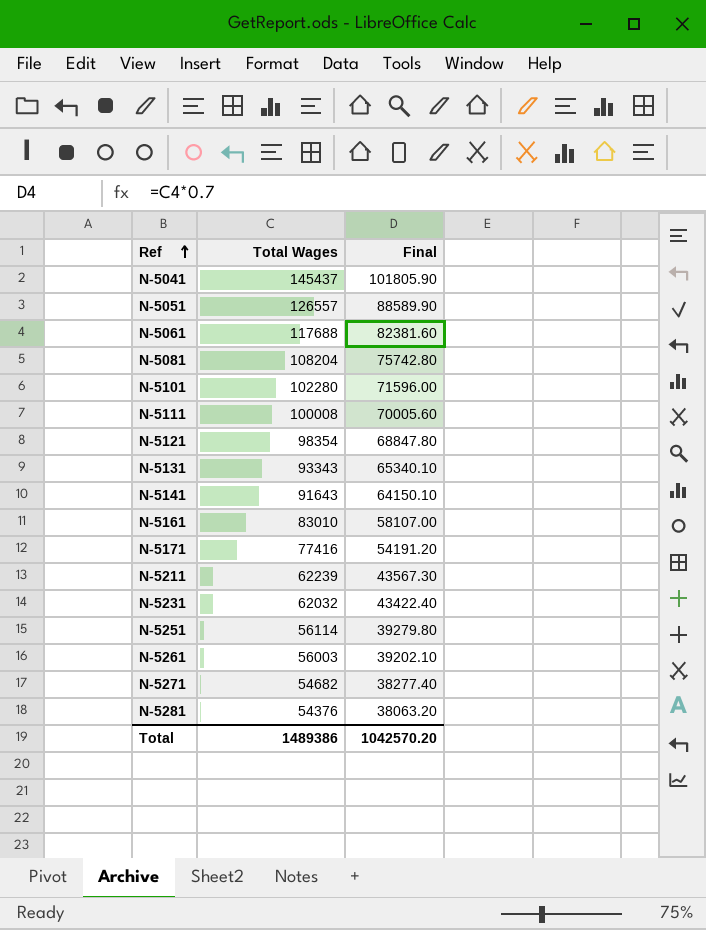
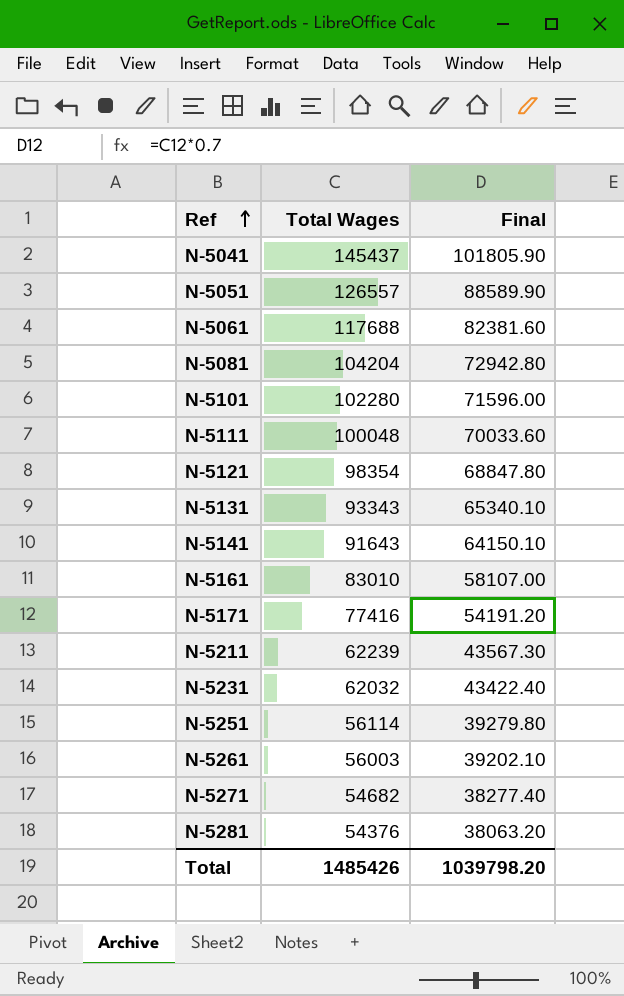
N-5081 | Total Wages: 108204 -> 104204
N-5081 | Final: 75742.80 -> 72942.80
N-5111 | Total Wages: 100008 -> 100048
N-5111 | Final: 70005.60 -> 70033.60
Total | Total Wages: 1489386 -> 1485426
Total | Final: 1042570.20 -> 1039798.20

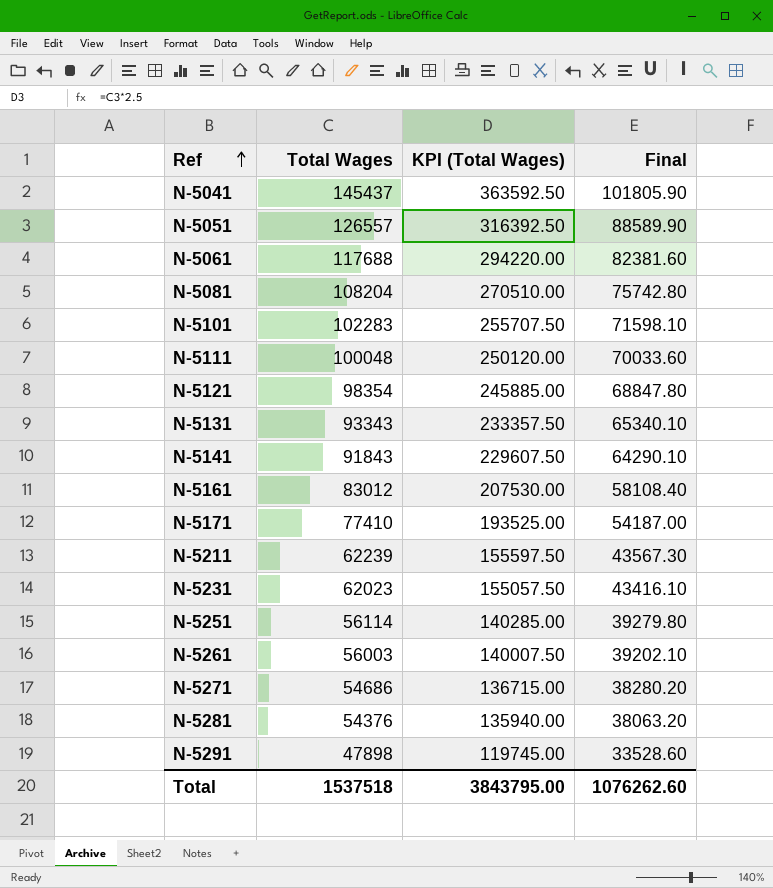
column KPI (Total Wages) | formula: none -> [Total Wages] * 2.5
N-5081 | Total Wages: 104204 -> 108204
N-5081 | Final: 72942.80 -> 75742.80
N-5101 | Total Wages: 102280 -> 102283
N-5101 | Final: 71596.00 -> 71598.10
N-5141 | Total Wages: 91643 -> 91843
N-5141 | Final: 64150.10 -> 64290.10
N-5161 | Total Wages: 83010 -> 83012
N-5161 | Final: 58107.00 -> 58108.40
N-5171 | Total Wages: 77416 -> 77410
N-5171 | Final: 54191.20 -> 54187.00
N-5231 | Total Wages: 62032 -> 62023
N-5231 | Final: 43422.40 -> 43416.10
N-5271 | Total Wages: 54682 -> 54686
N-5271 | Final: 38277.40 -> 38280.20
row N-5291: none -> 47898 | 119745.00 | 33528.60
Total | Total Wages: 1485426 -> 1537518
Total | Final: 1039798.20 -> 1076262.60

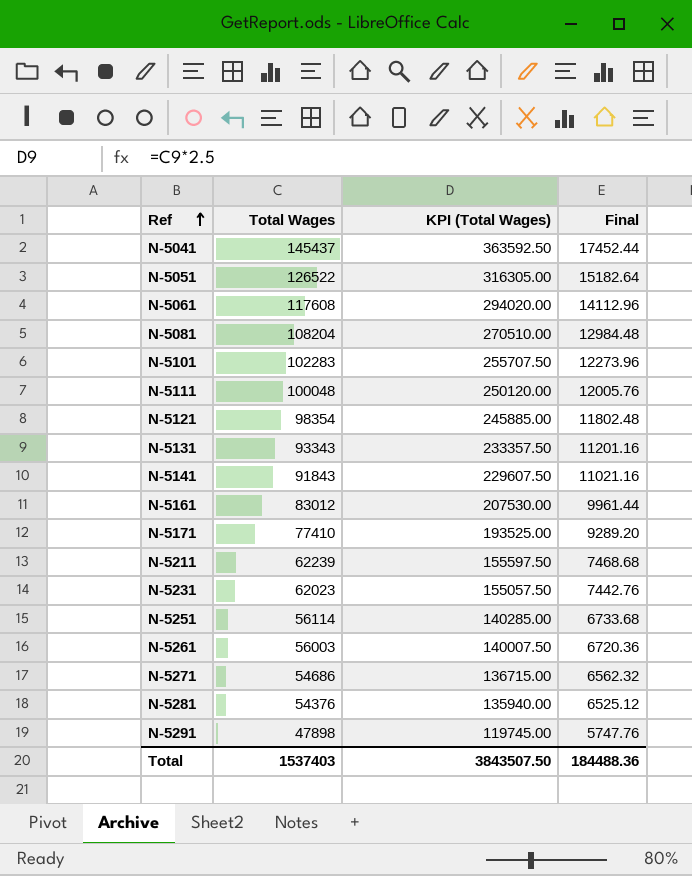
column Final | formula: [Total Wages] * 0.7 -> [Total Wages] * 0.12
N-5051 | Total Wages: 126557 -> 126522
N-5051 | KPI (Total Wages): 316392.50 -> 316305.00
N-5061 | Total Wages: 117688 -> 117608
N-5061 | KPI (Total Wages): 294220.00 -> 294020.00
Total | Total Wages: 1537518 -> 1537403
Total | KPI (Total Wages): 3843795.00 -> 3843507.50
Total | Final: 1076262.60 -> 184488.36

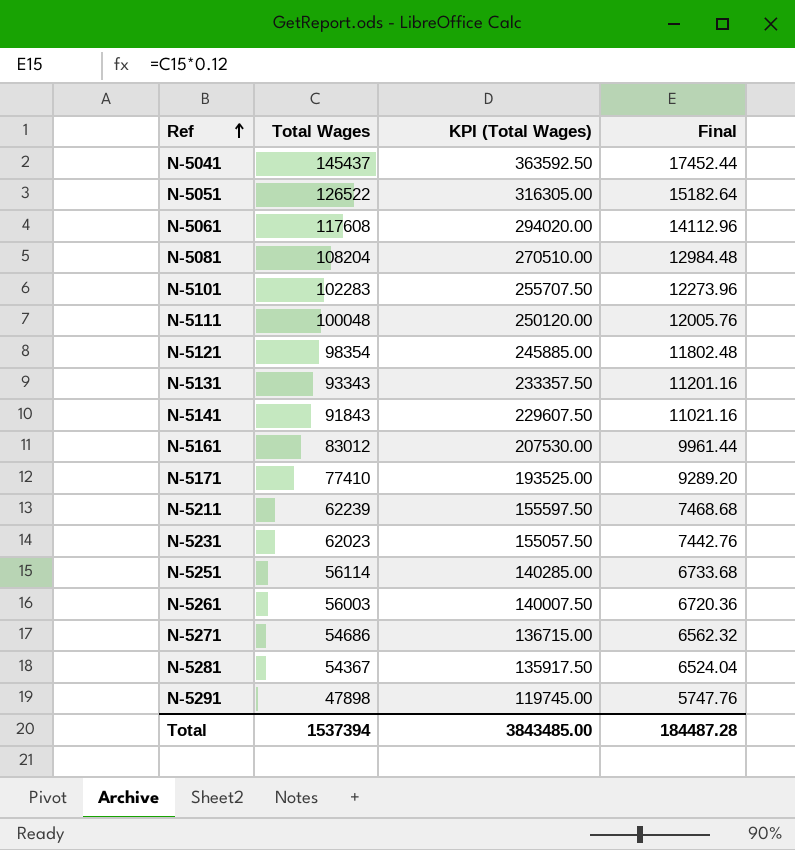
N-5281 | Total Wages: 54376 -> 54367
N-5281 | KPI (Total Wages): 135940.00 -> 135917.50
N-5281 | Final: 6525.12 -> 6524.04
Total | Total Wages: 1537403 -> 1537394
Total | KPI (Total Wages): 3843507.50 -> 3843485.00
Total | Final: 184488.36 -> 184487.28

